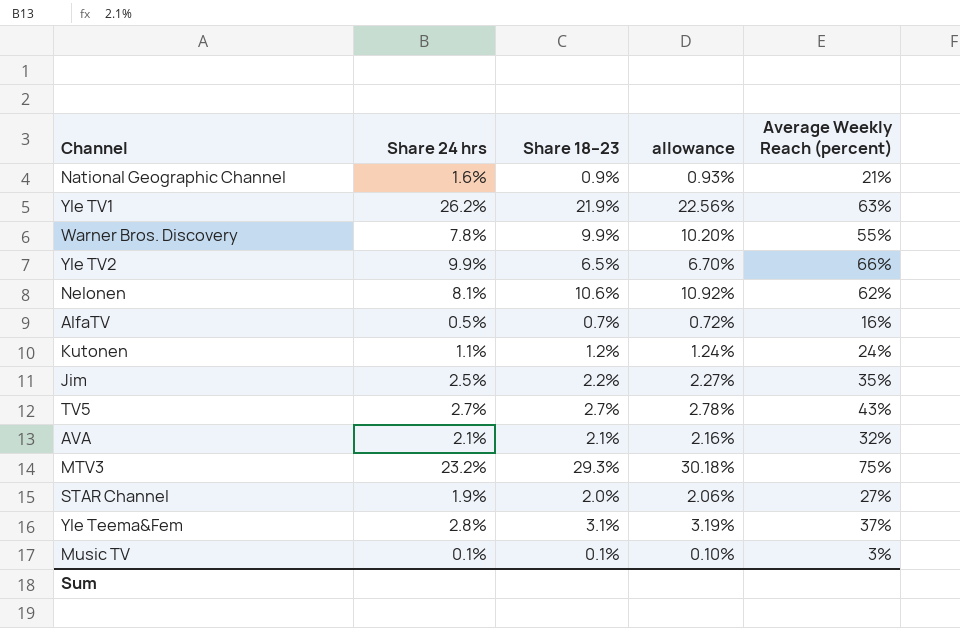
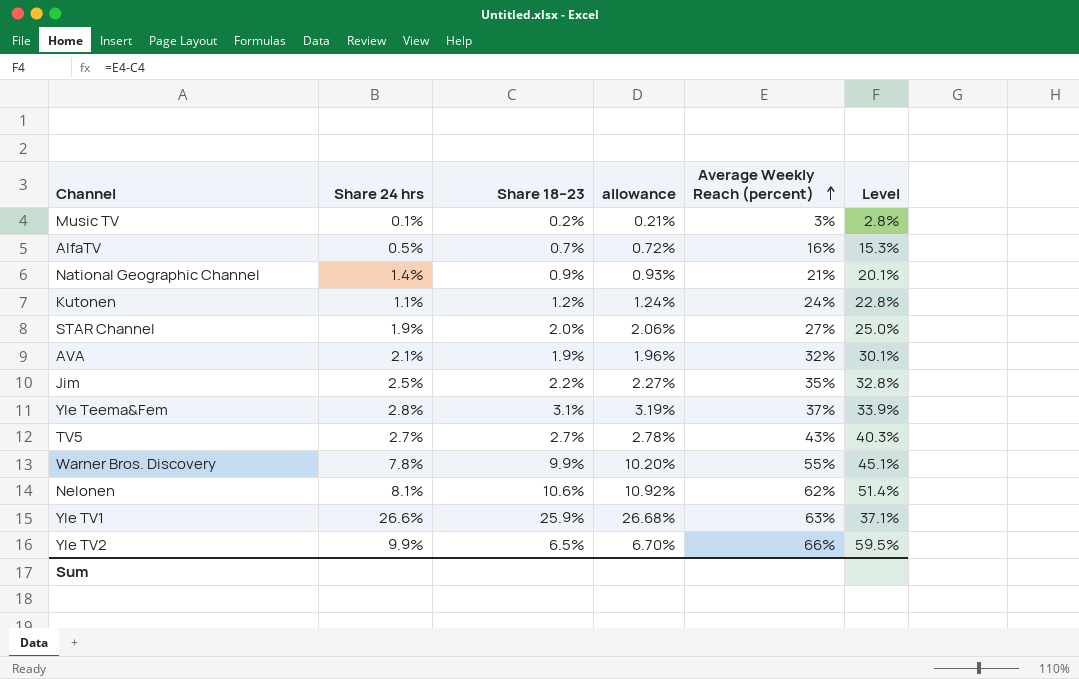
row order: none -> Average Weekly Reach (percent) ascending
column Level | formula: none -> [Average Weekly Reach (percent)] - [Share 18–23]
row MTV3: 23.2% | 29.3% | 30.18% | 75% -> none
Music TV | Share 18–23: 0.1% -> 0.2%
Music TV | allowance: 0.10% -> 0.21%
National Geographic Channel | Share 24 hrs: 1.6% -> 1.4%
AVA | Share 18–23: 2.1% -> 1.9%
AVA | allowance: 2.16% -> 1.96%
Yle TV1 | Share 24 hrs: 26.2% -> 26.6%
Yle TV1 | Share 18–23: 21.9% -> 25.9%
Yle TV1 | allowance: 22.56% -> 26.68%

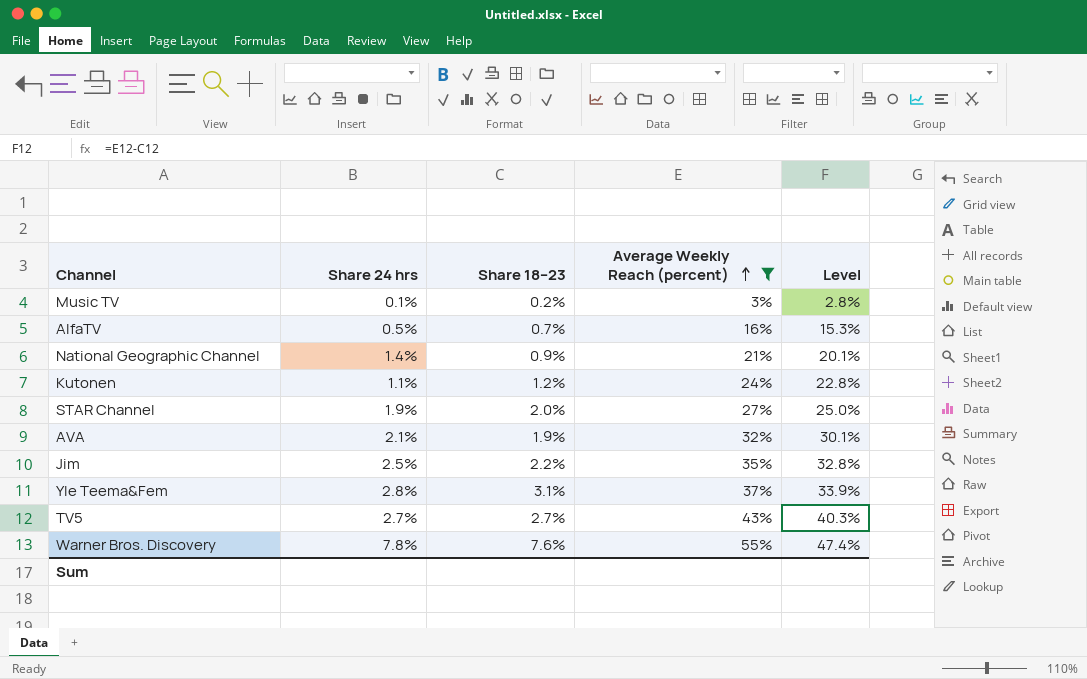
filter: none -> Average Weekly Reach (percent) <= 55%
column allowance | formula: [Share 18–23] * 1.03 -> none
Warner Bros. Discovery | Share 18–23: 9.9% -> 7.6%
Warner Bros. Discovery | Level: 45.1% -> 47.4%

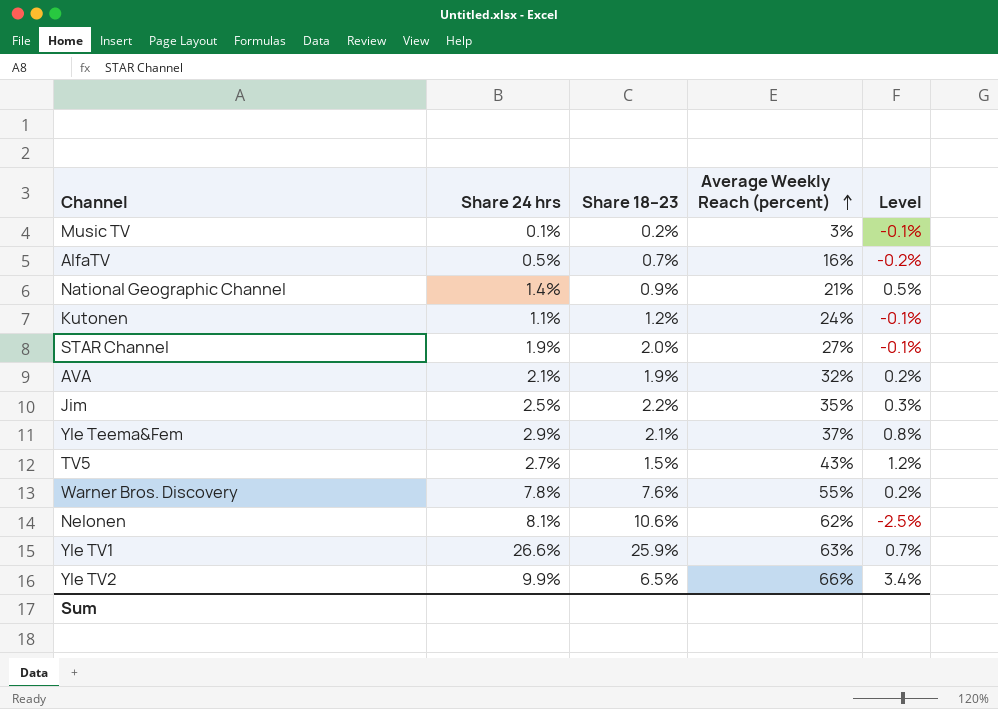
filter: Average Weekly Reach (percent) <= 55% -> none
column Level | formula: [Average Weekly Reach (percent)] - [Share 18–23] -> [Share 24 hrs] - [Share 18–23]
Yle Teema&Fem | Share 24 hrs: 2.8% -> 2.9%
Yle Teema&Fem | Share 18–23: 3.1% -> 2.1%
TV5 | Share 18–23: 2.7% -> 1.5%

